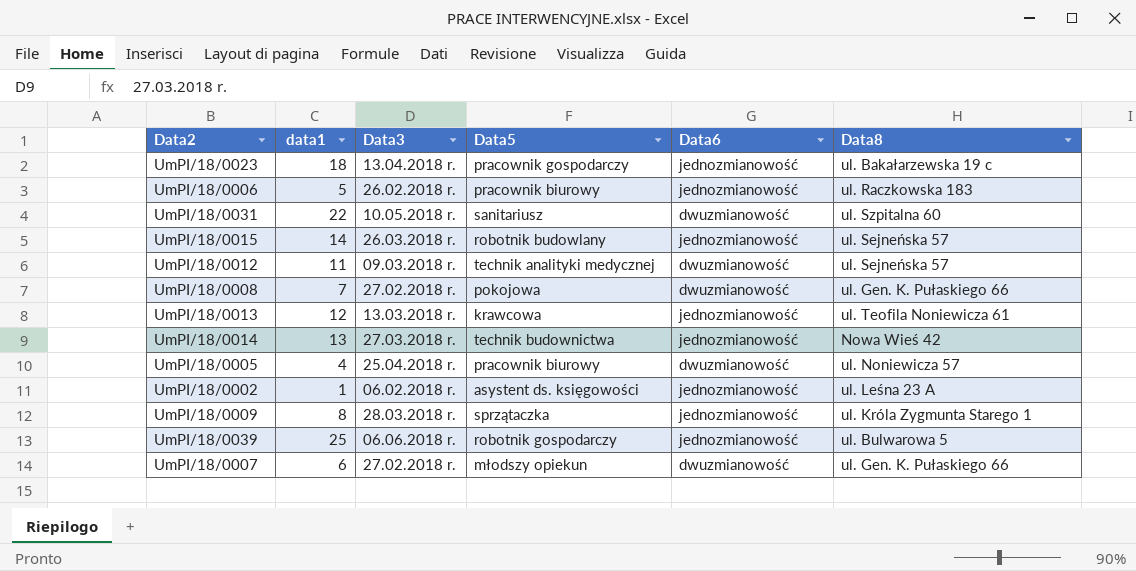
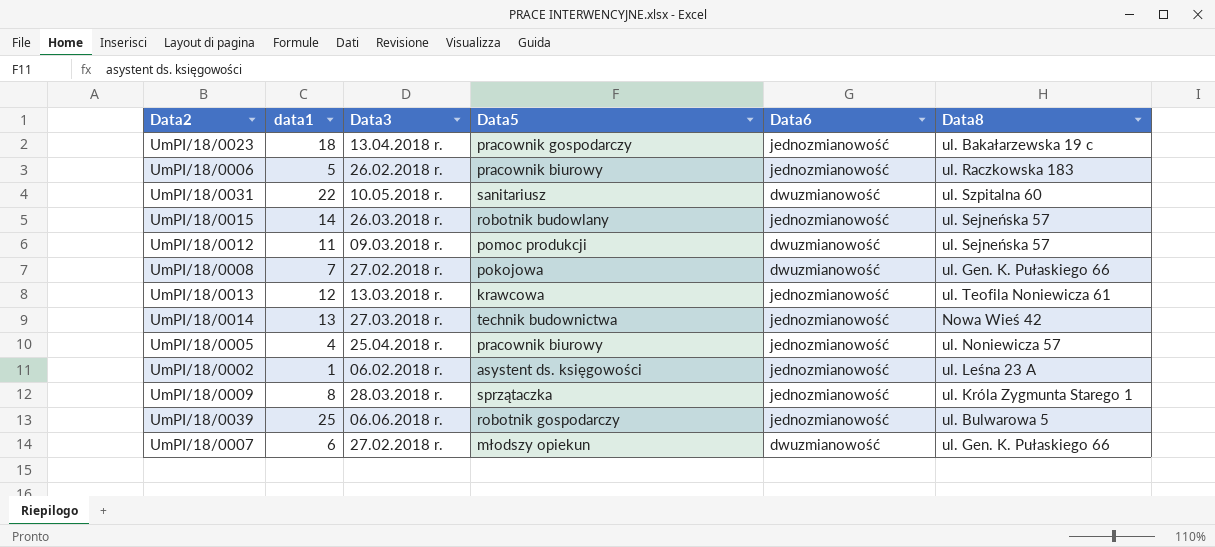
UmPI/18/0012 | Data5: technik analityki medycznej -> pomoc produkcji
UmPI/18/0005 | Data6: dwuzmianowość -> jednozmianowość

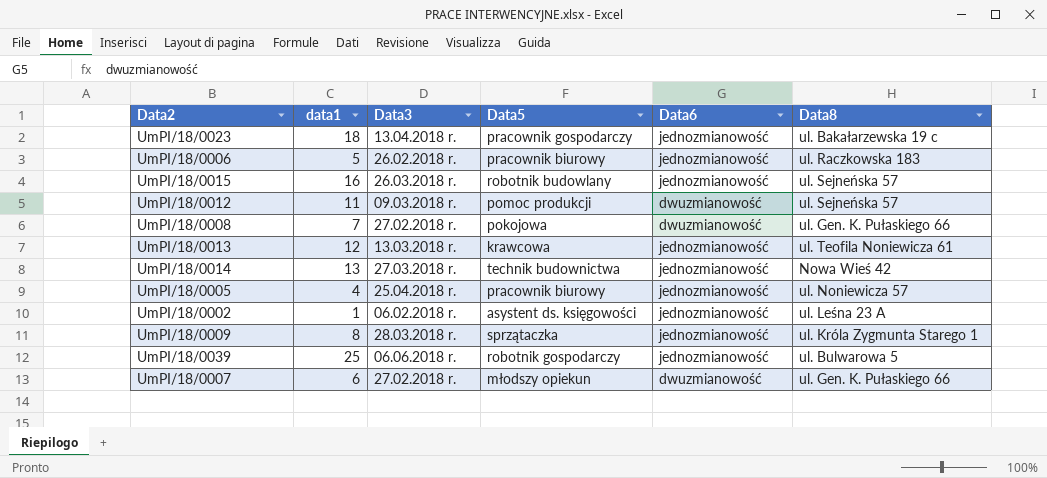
row UmPI/18/0031: 22 | 10.05.2018 r. | sanitariusz | dwuzmianowość | ul. Szpitalna 60 -> none
UmPI/18/0015 | data1: 14 -> 16

